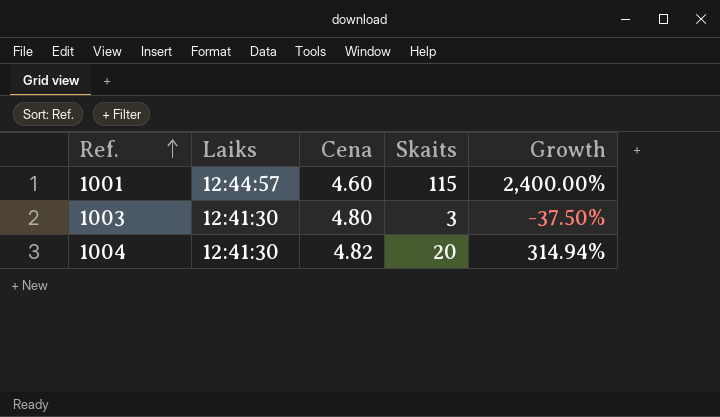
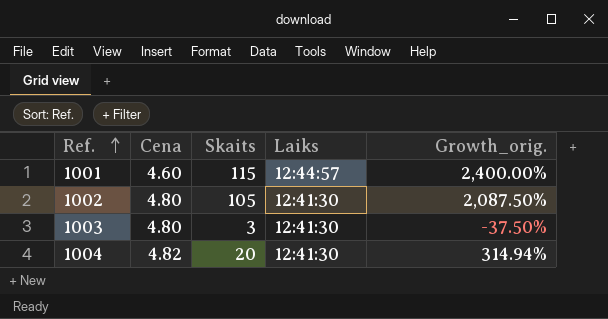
column Laiks | position: 2 -> 4
column name: Growth -> Growth_orig.
row 1002: none -> 4.80 | 105 | 12:41:30 | 2,087.50%

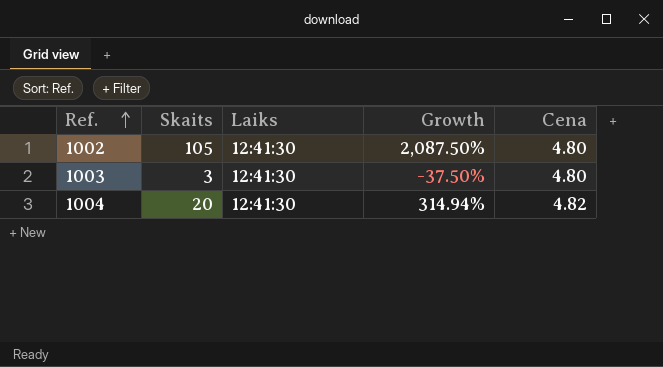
column name: Growth_orig. -> Growth
column Cena | position: 2 -> 5
row 1001: 4.60 | 115 | 12:44:57 | 2,400.00% -> none

